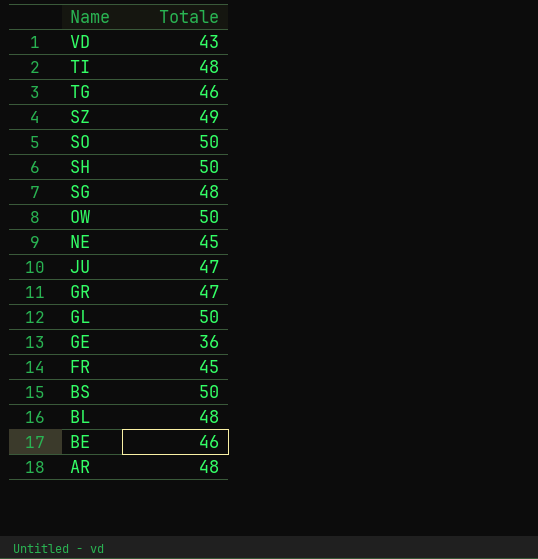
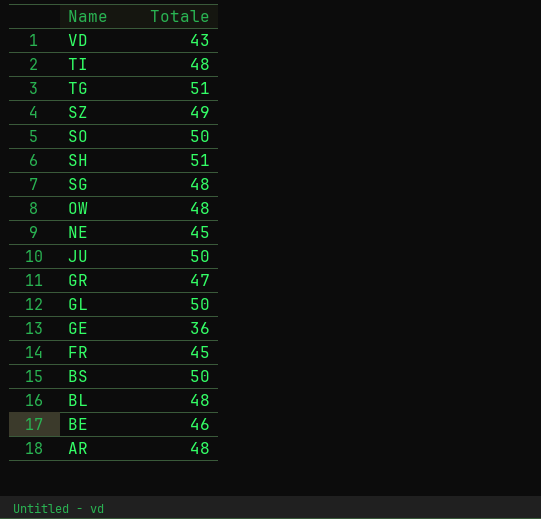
TG | Totale: 46 -> 51
SH | Totale: 50 -> 51
OW | Totale: 50 -> 48
JU | Totale: 47 -> 50

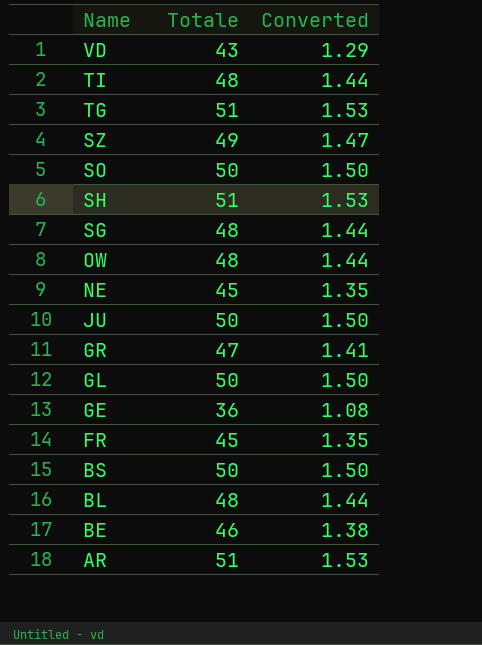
column Converted | formula: none -> [Totale] * 0.03
AR | Totale: 48 -> 51

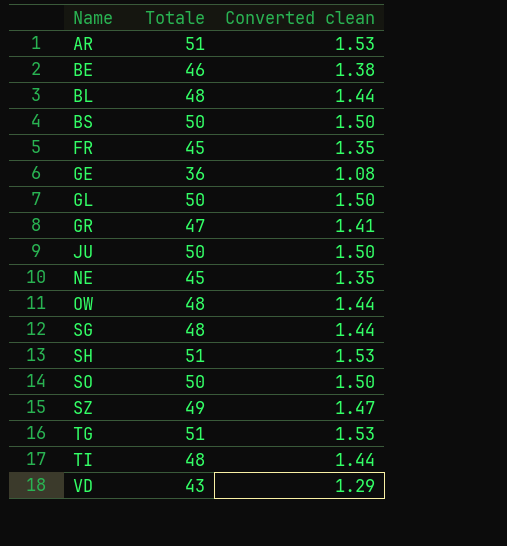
row order: Name descending -> Name ascending
column name: Converted -> Converted clean

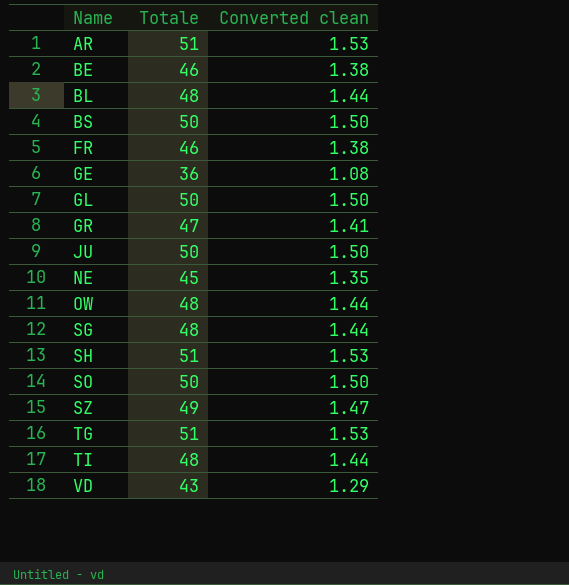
FR | Totale: 45 -> 46
FR | Converted clean: 1.35 -> 1.38

